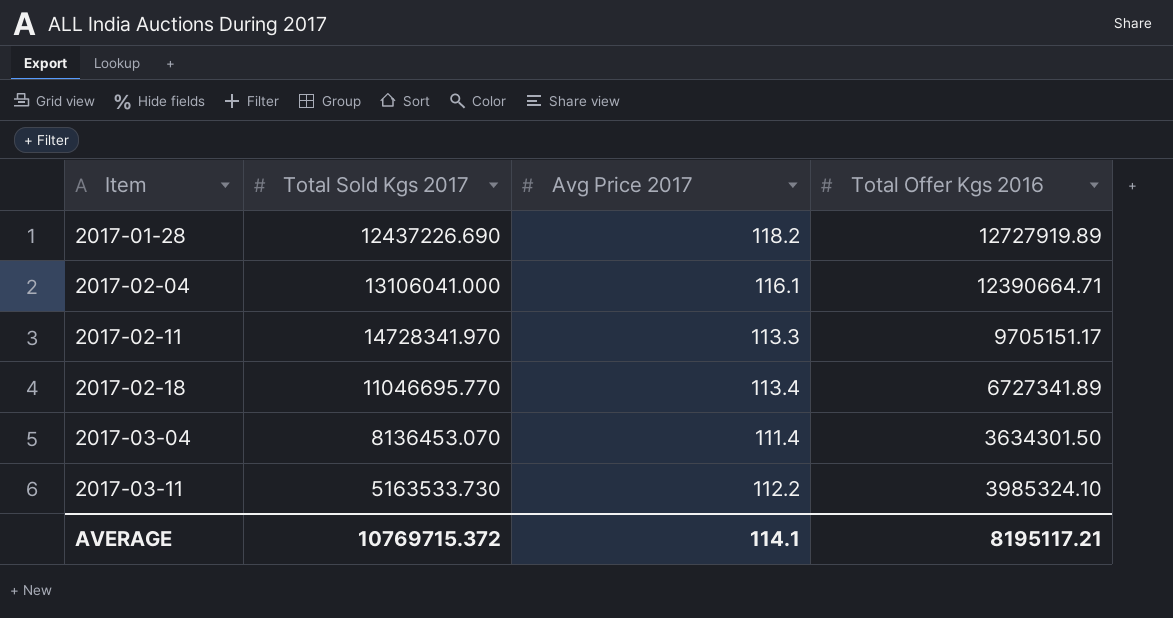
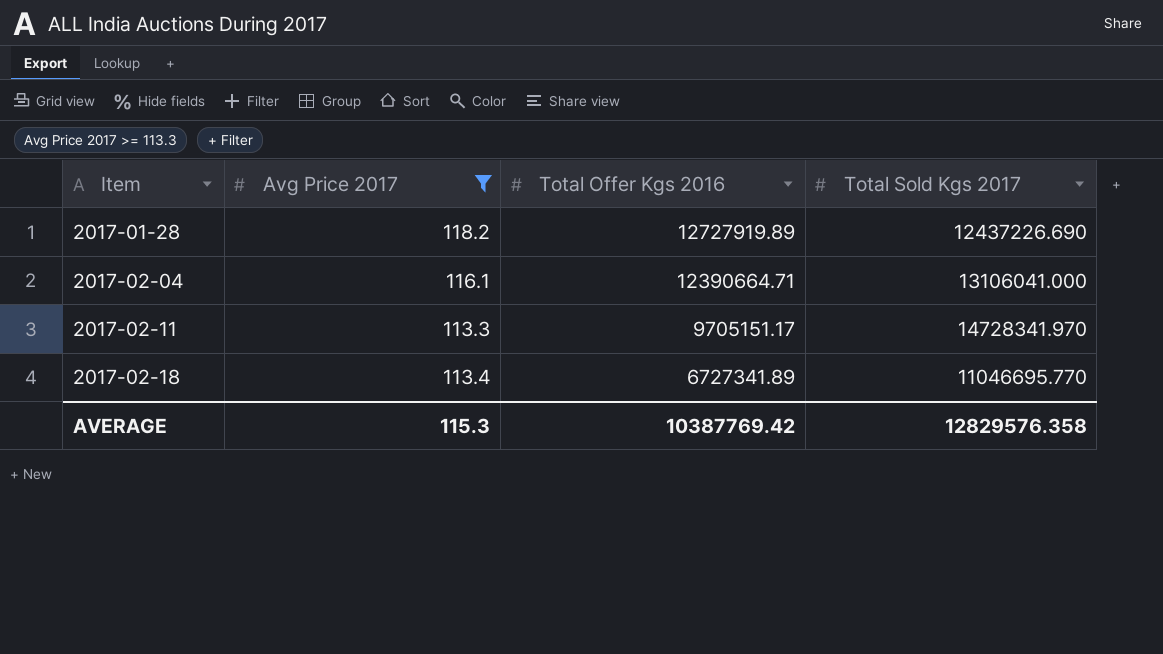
filter: none -> Avg Price 2017 >= 113.3
column Total Sold Kgs 2017 | position: 2 -> 4
AVERAGE | Avg Price 2017: 114.1 -> 115.3
AVERAGE | Total Offer Kgs 2016: 8195117.21 -> 10387769.42
AVERAGE | Total Sold Kgs 2017: 10769715.372 -> 12829576.358

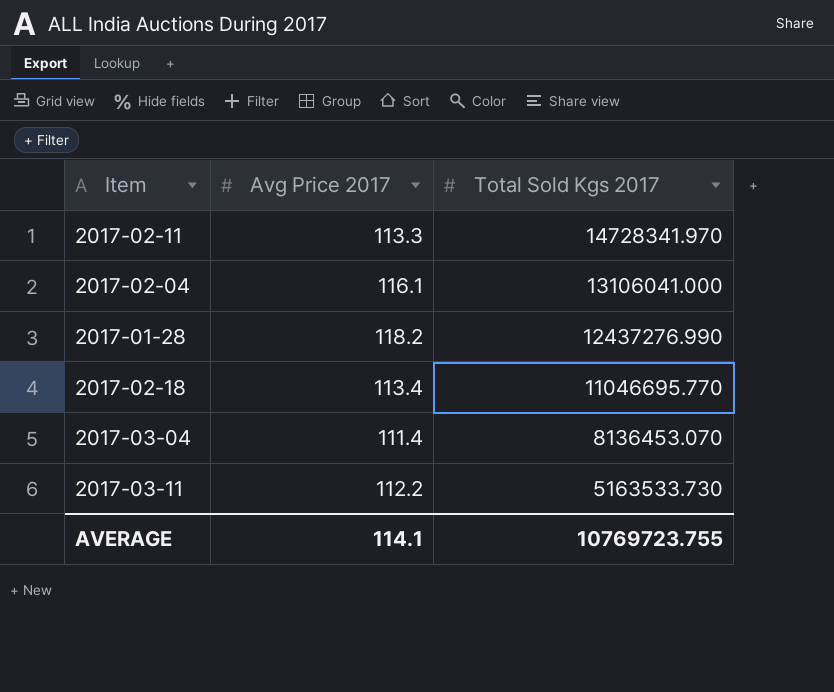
filter: Avg Price 2017 >= 113.3 -> none
row order: Item ascending -> Total Sold Kgs 2017 descending
column Total Offer Kgs 2016 | position: 3 -> none
2017-01-28 | Total Sold Kgs 2017: 12437226.690 -> 12437276.990
AVERAGE | Avg Price 2017: 115.3 -> 114.1
AVERAGE | Total Sold Kgs 2017: 12829576.358 -> 10769723.755

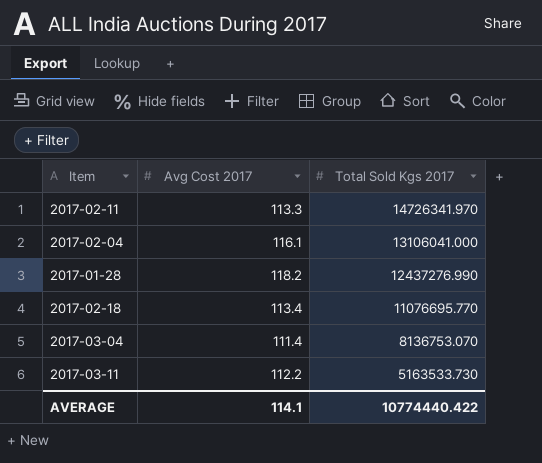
column name: Avg Price 2017 -> Avg Cost 2017
2017-02-11 | Total Sold Kgs 2017: 14728341.970 -> 14726341.970
2017-02-18 | Total Sold Kgs 2017: 11046695.770 -> 11076695.770
2017-03-04 | Total Sold Kgs 2017: 8136453.070 -> 8136753.070
AVERAGE | Total Sold Kgs 2017: 10769723.755 -> 10774440.422

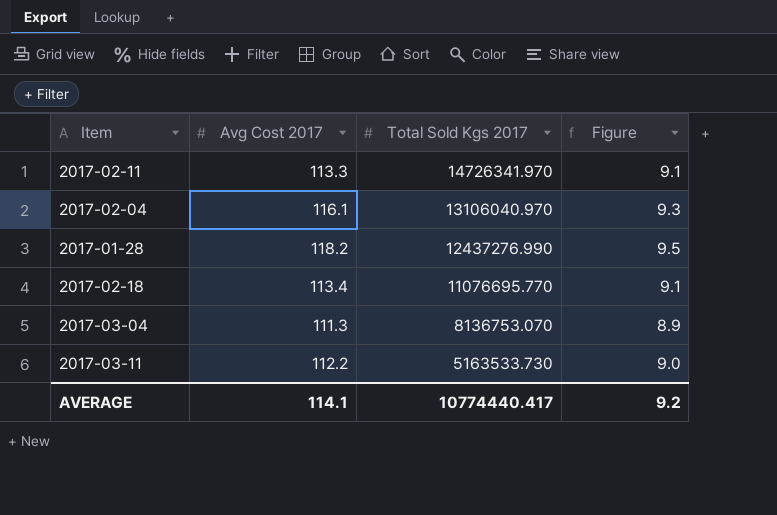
column Figure | formula: none -> [Avg Cost 2017] * 0.08
2017-02-04 | Total Sold Kgs 2017: 13106041.000 -> 13106040.970
2017-03-04 | Avg Cost 2017: 111.4 -> 111.3
AVERAGE | Total Sold Kgs 2017: 10774440.422 -> 10774440.417

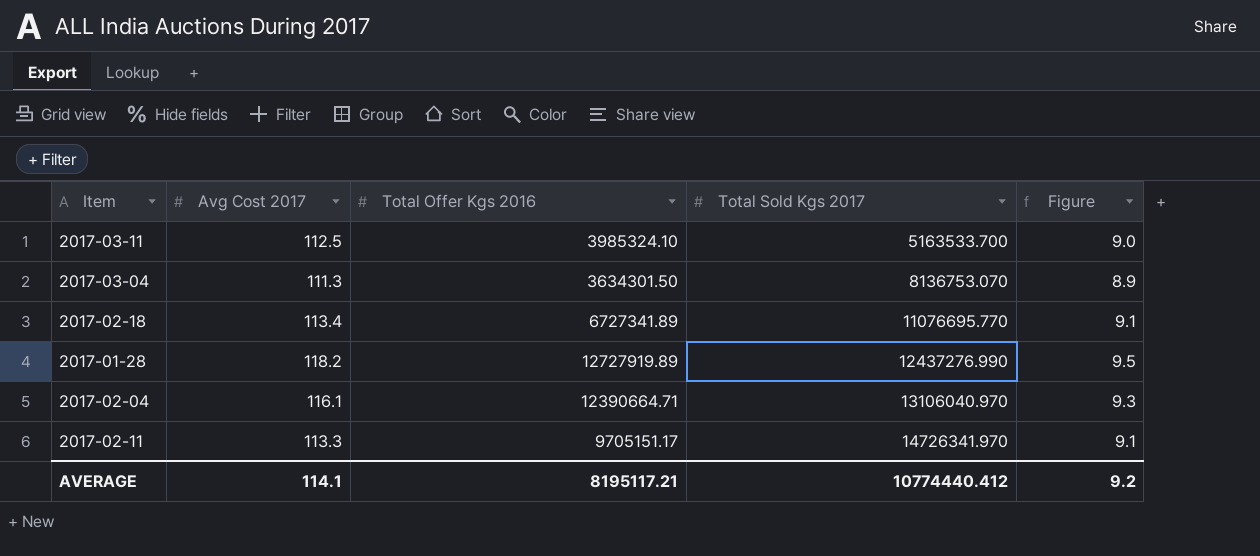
row order: Total Sold Kgs 2017 descending -> Total Sold Kgs 2017 ascending
column Total Offer Kgs 2016 | position: none -> 3
2017-03-11 | Avg Cost 2017: 112.2 -> 112.5
2017-03-11 | Total Sold Kgs 2017: 5163533.730 -> 5163533.700
AVERAGE | Total Sold Kgs 2017: 10774440.417 -> 10774440.412

